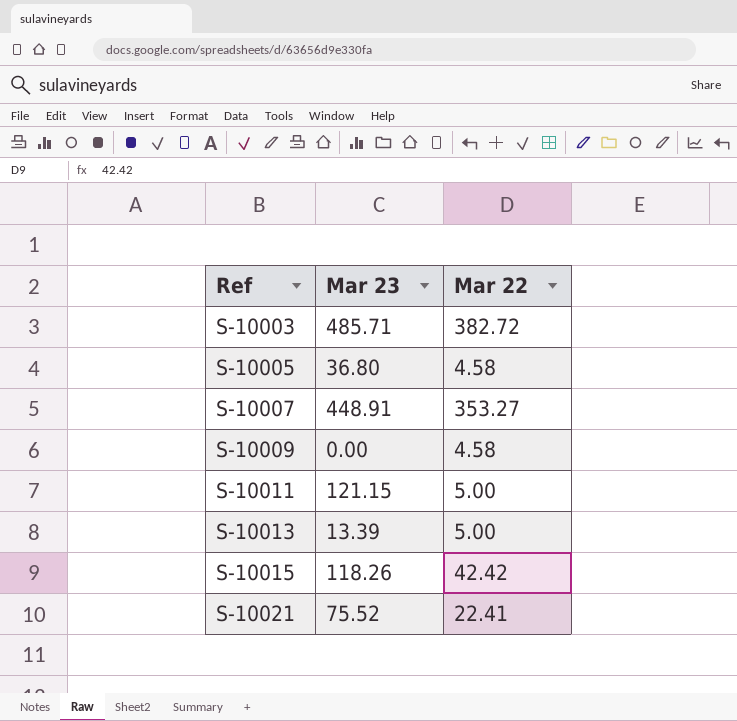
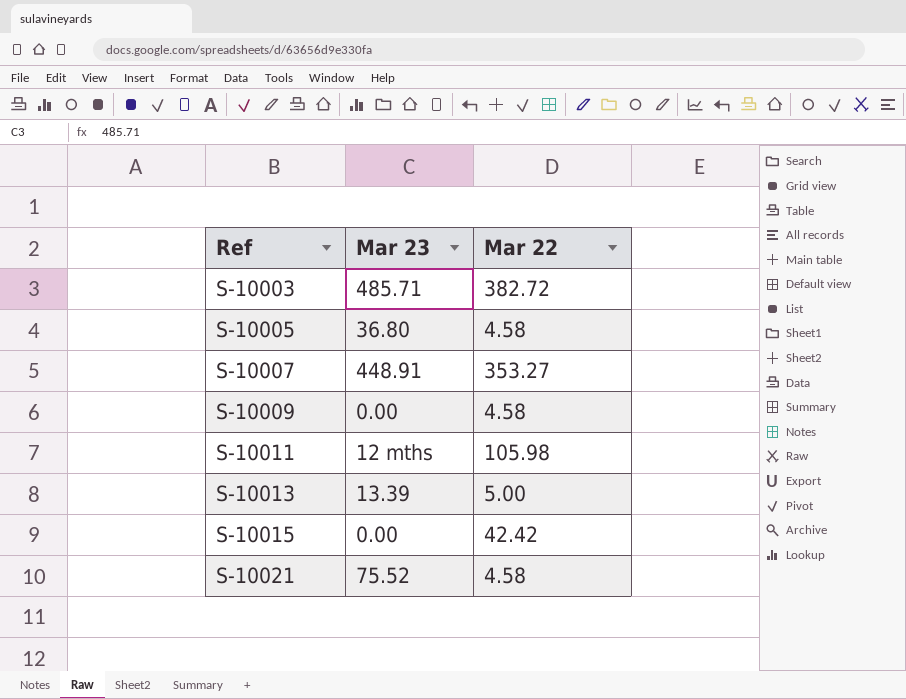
S-10011 | Mar 23: 121.15 -> 12 mths
S-10011 | Mar 22: 5.00 -> 105.98
S-10015 | Mar 23: 118.26 -> 0.00
S-10021 | Mar 22: 22.41 -> 4.58

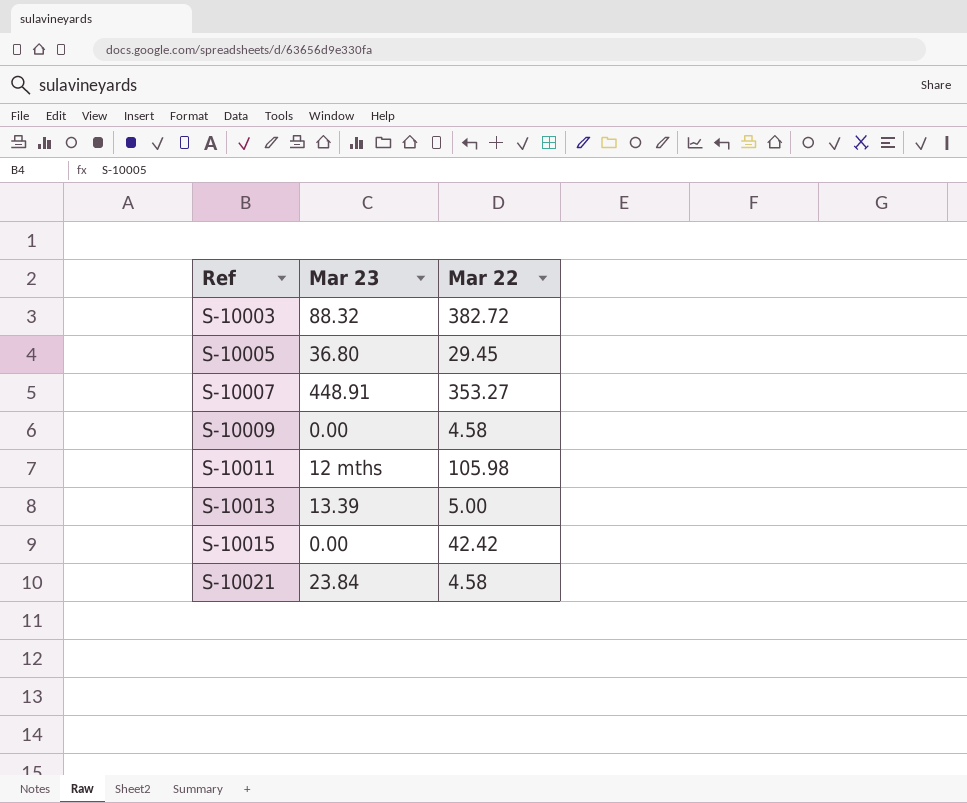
S-10003 | Mar 23: 485.71 -> 88.32
S-10005 | Mar 22: 4.58 -> 29.45
S-10021 | Mar 23: 75.52 -> 23.84

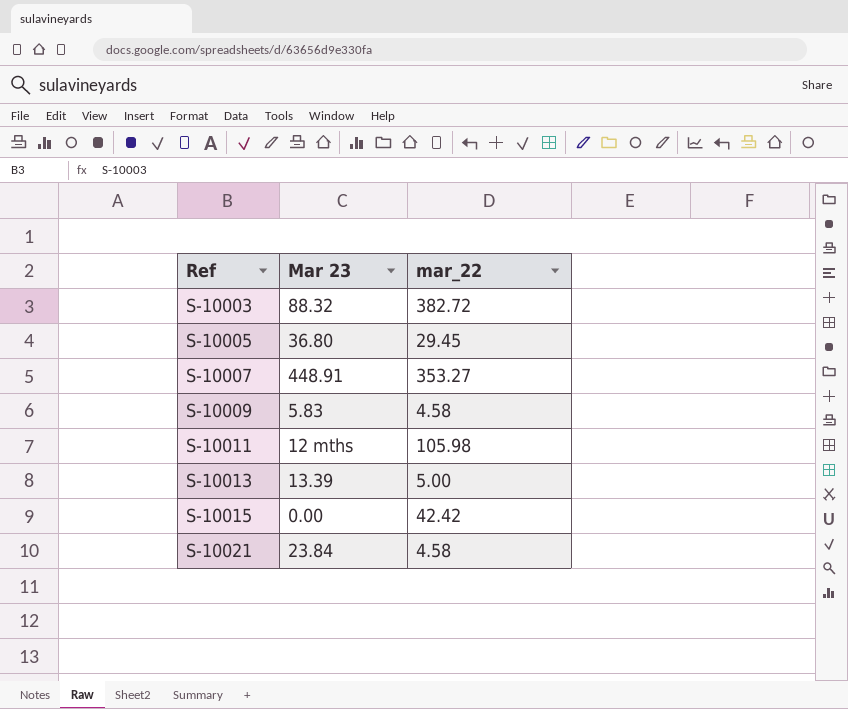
column name: Mar 22 -> mar_22
S-10009 | Mar 23: 0.00 -> 5.83

